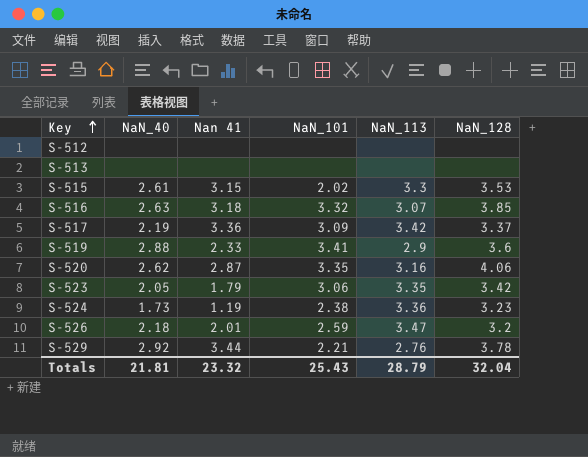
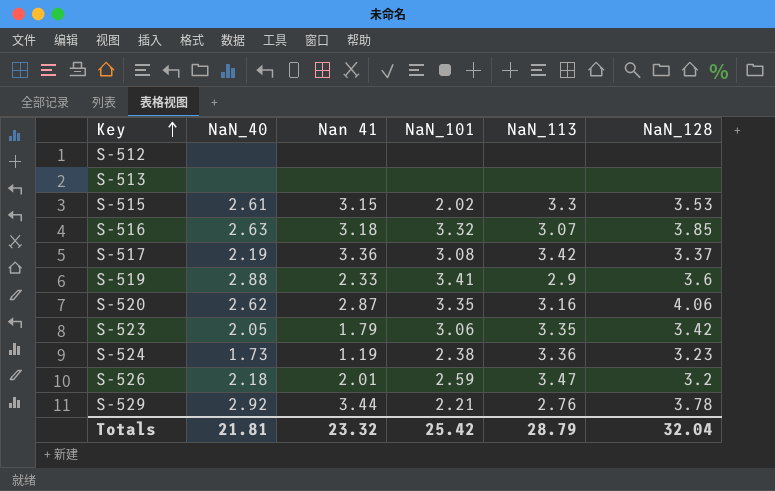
S-517 | NaN_101: 3.09 -> 3.08
Totals | NaN_101: 25.43 -> 25.42

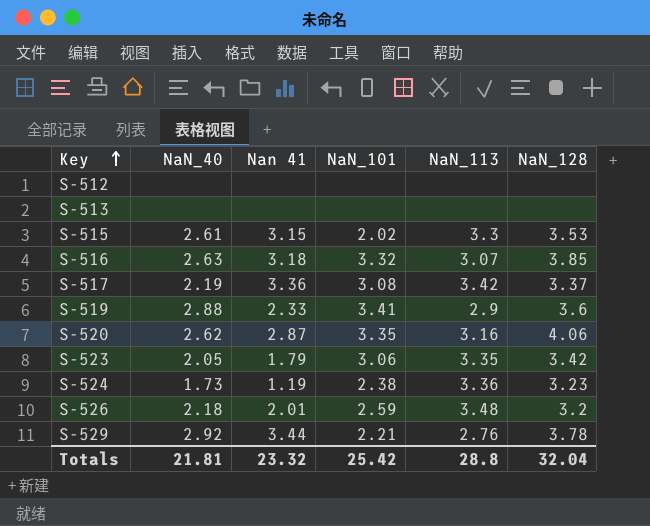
S-526 | NaN_113: 3.47 -> 3.48
Totals | NaN_113: 28.79 -> 28.8

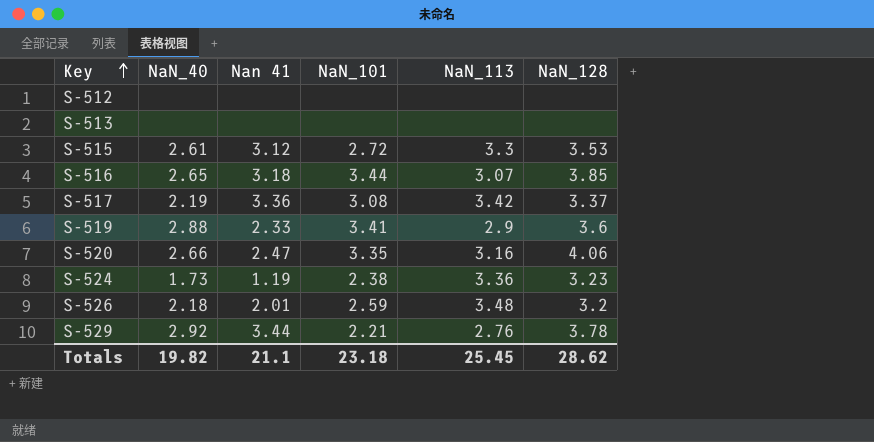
row S-523: 2.05 | 1.79 | 3.06 | 3.35 | 3.42 -> none
S-515 | Nan 41: 3.15 -> 3.12
S-515 | NaN_101: 2.02 -> 2.72
S-516 | NaN_40: 2.63 -> 2.65
S-516 | NaN_101: 3.32 -> 3.44
S-520 | NaN_40: 2.62 -> 2.66
S-520 | Nan 41: 2.87 -> 2.47
Totals | NaN_40: 21.81 -> 19.82
Totals | Nan 41: 23.32 -> 21.1
Totals | NaN_101: 25.42 -> 23.18
Totals | NaN_113: 28.8 -> 25.45
Totals | NaN_128: 32.04 -> 28.62

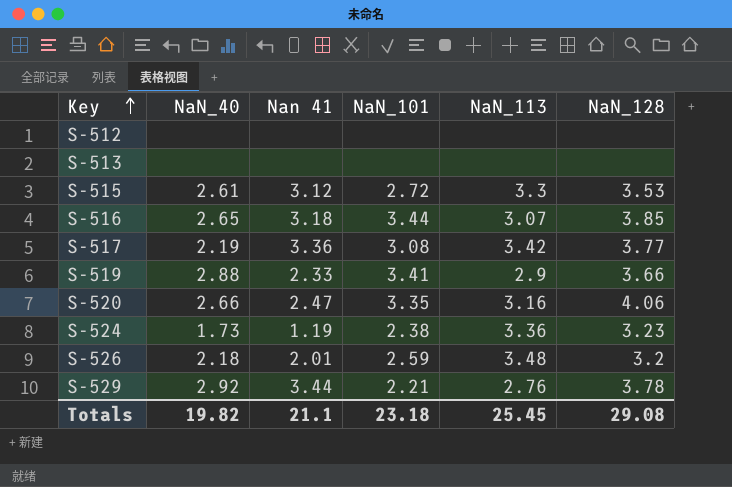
S-517 | NaN_128: 3.37 -> 3.77
S-519 | NaN_128: 3.6 -> 3.66
Totals | NaN_128: 28.62 -> 29.08

